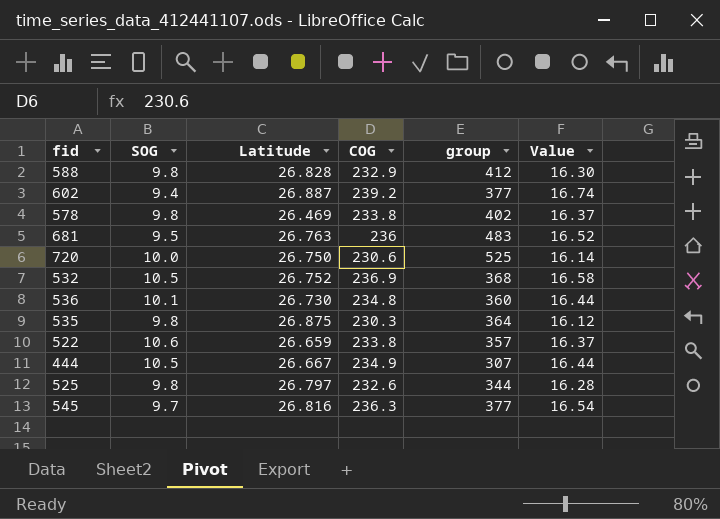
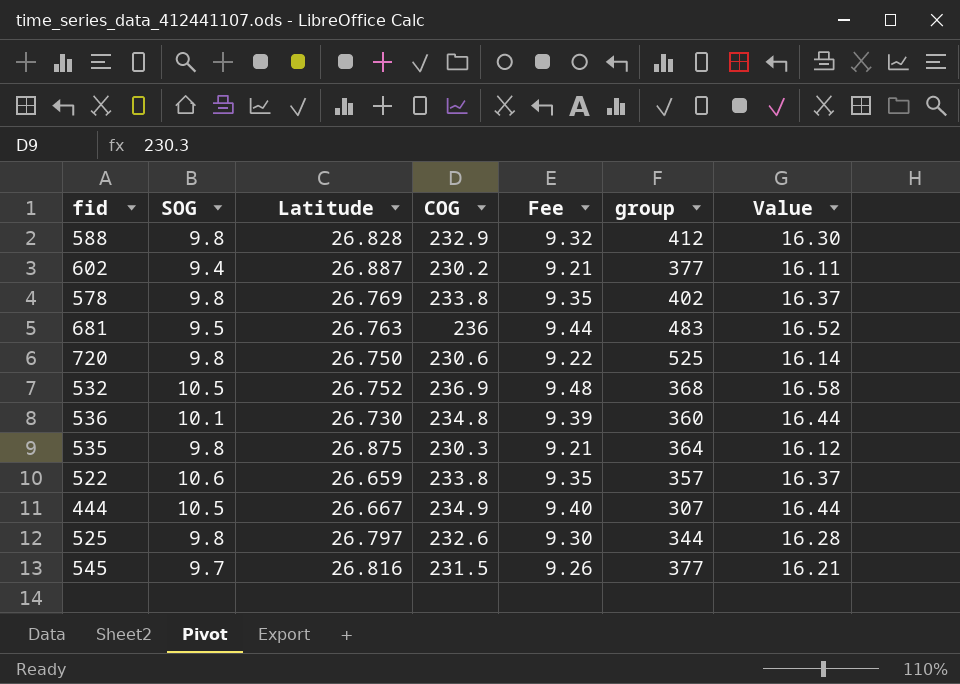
column Fee | formula: none -> [COG] * 0.04
602 | COG: 239.2 -> 230.2
602 | Value: 16.74 -> 16.11
578 | Latitude: 26.469 -> 26.769
720 | SOG: 10.0 -> 9.8
545 | COG: 236.3 -> 231.5
545 | Value: 16.54 -> 16.21

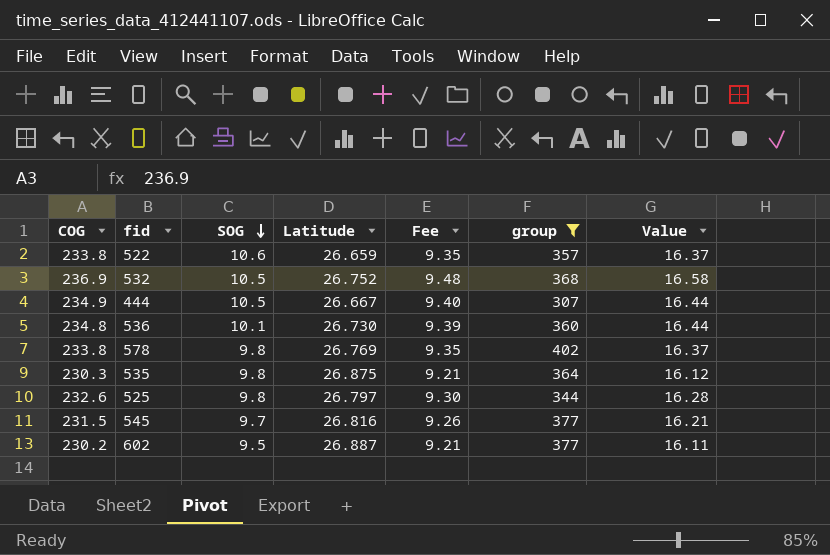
filter: none -> group <= 402
row order: none -> SOG descending
column COG | position: 4 -> 1
602 | SOG: 9.4 -> 9.5

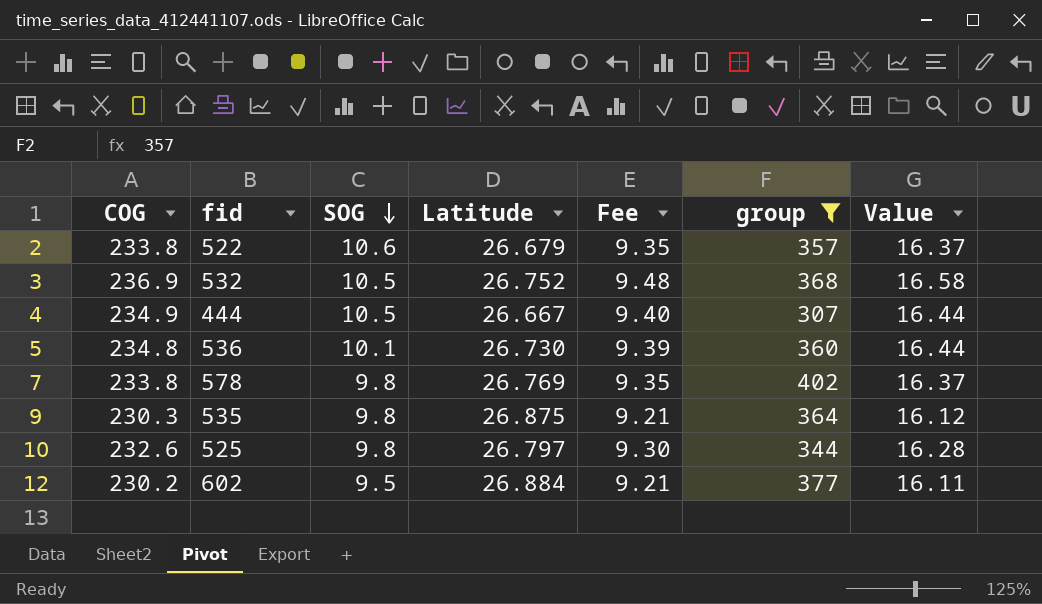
row 545: 231.5 | 9.7 | 26.816 | 9.26 | 377 | 16.21 -> none
522 | Latitude: 26.659 -> 26.679
602 | Latitude: 26.887 -> 26.884

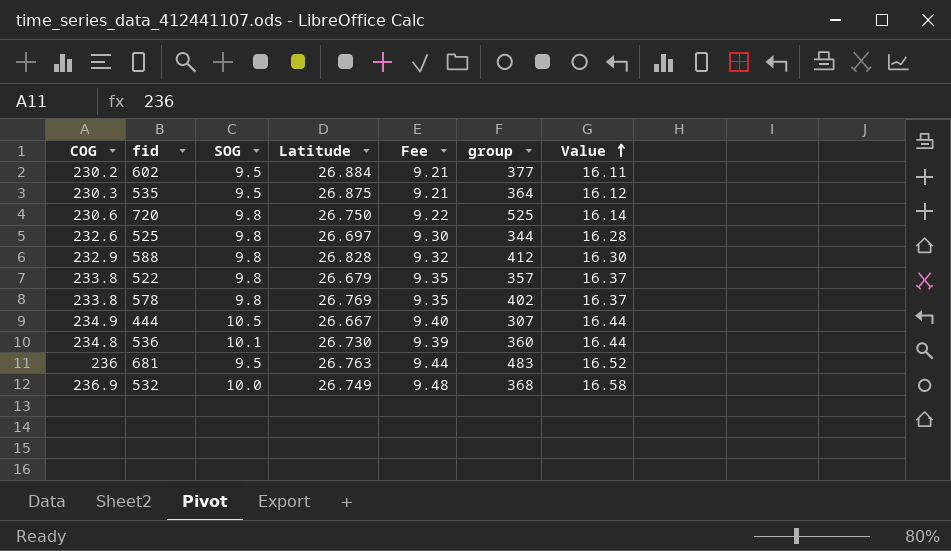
filter: group <= 402 -> none
row order: SOG descending -> Value ascending
535 | SOG: 9.8 -> 9.5
525 | Latitude: 26.797 -> 26.697
522 | SOG: 10.6 -> 9.8
532 | SOG: 10.5 -> 10.0
532 | Latitude: 26.752 -> 26.749

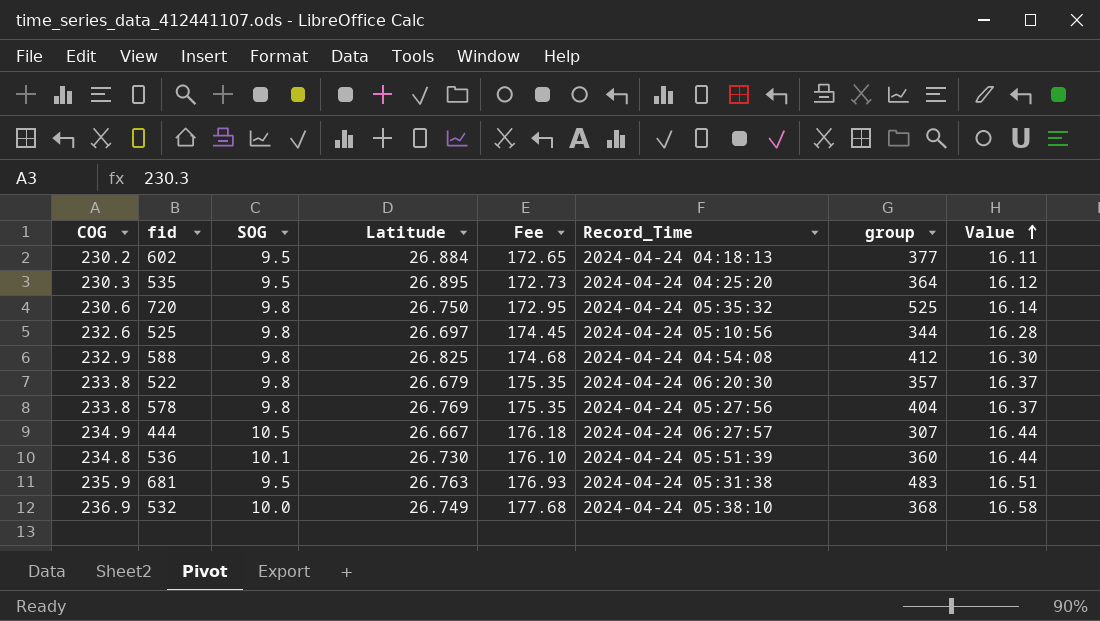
column Fee | formula: [COG] * 0.04 -> [COG] * 0.75
column Record_Time | position: none -> 6
535 | Latitude: 26.875 -> 26.895
588 | Latitude: 26.828 -> 26.825
578 | group: 402 -> 404
681 | COG: 236 -> 235.9
681 | Value: 16.52 -> 16.51

